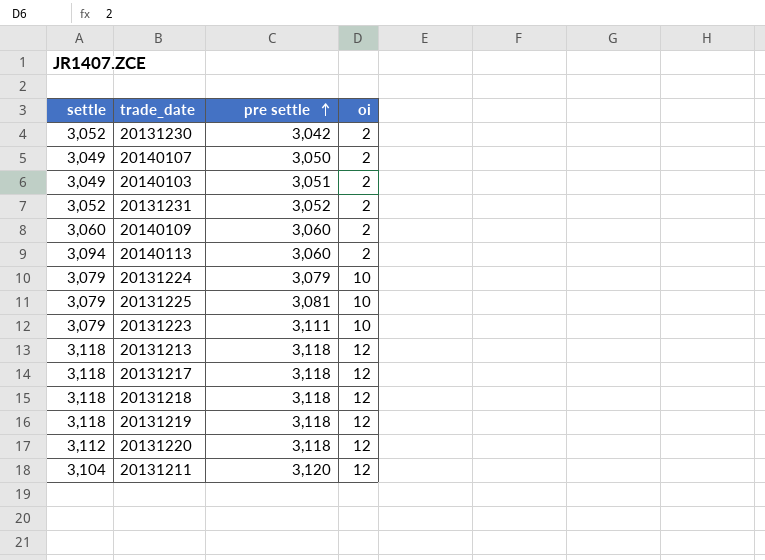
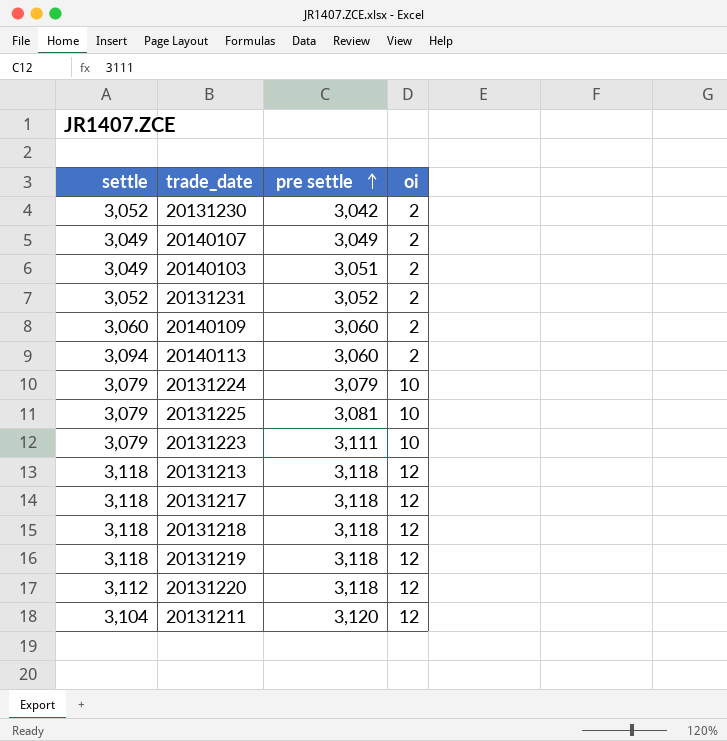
20140107 | pre settle: 3,050 -> 3,049

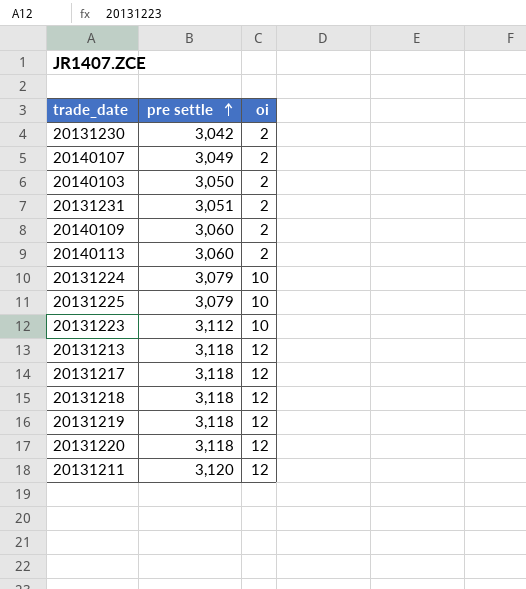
column settle | position: 1 -> none
20140103 | pre settle: 3,051 -> 3,050
20131231 | pre settle: 3,052 -> 3,051
20131225 | pre settle: 3,081 -> 3,079
20131223 | pre settle: 3,111 -> 3,112

